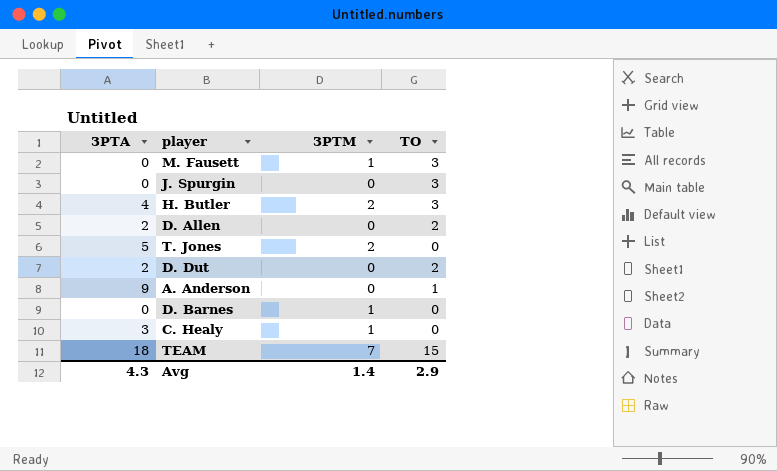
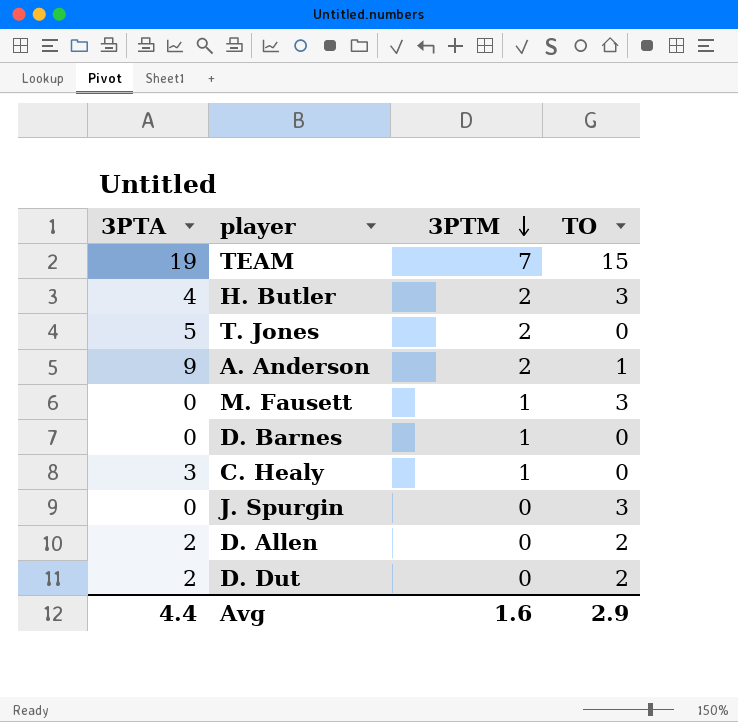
row order: none -> 3PTM descending
TEAM | 3PTA: 18 -> 19
A. Anderson | 3PTM: 0 -> 2
Avg | 3PTA: 4.3 -> 4.4
Avg | 3PTM: 1.4 -> 1.6

